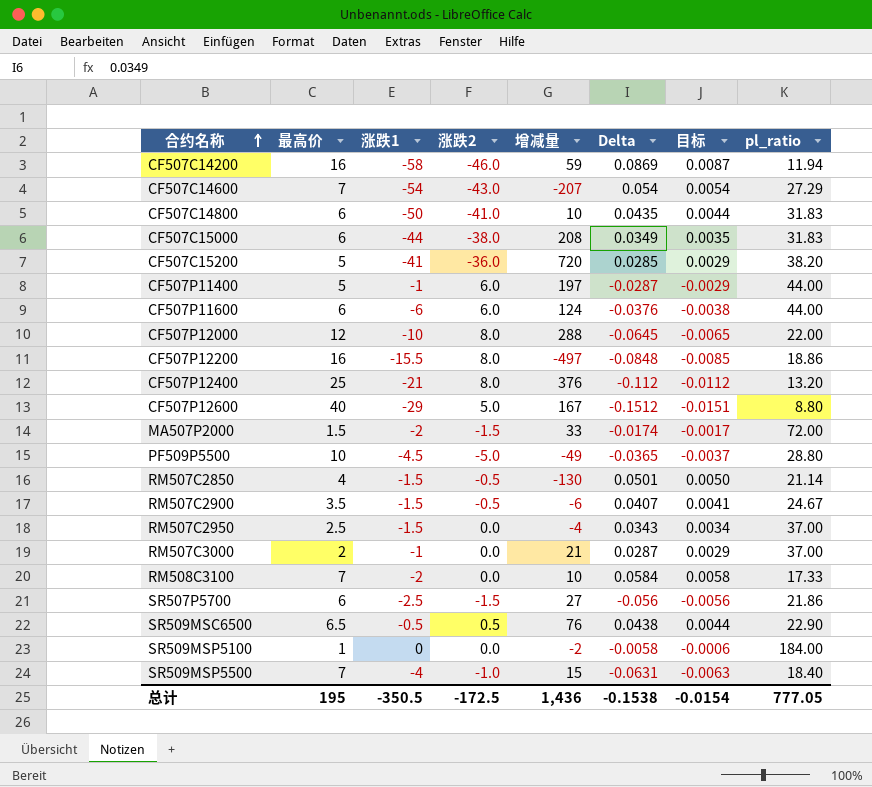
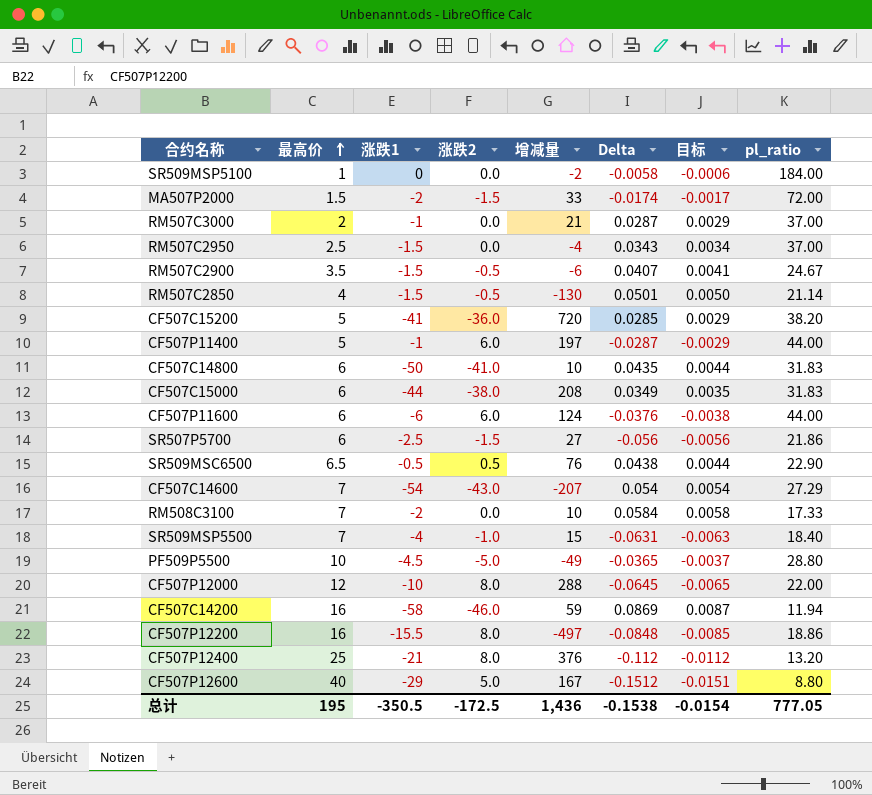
row order: 合约名称 ascending -> 最高价 ascending

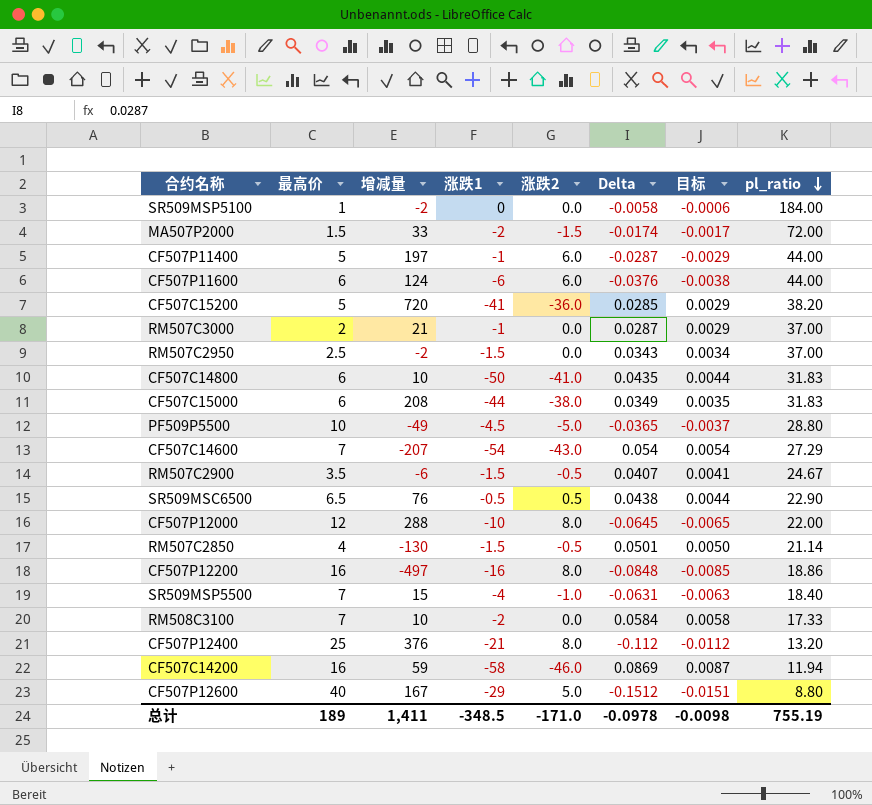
row order: 最高价 ascending -> pl_ratio descending
column 增减量 | position: 5 -> 3
row SR507P5700: 6 | -2.5 | -1.5 | 27 | -0.056 | -0.0056 | 21.86 -> none
RM507C2950 | 增减量: -4 -> -2
CF507P12200 | 涨跌1: -15.5 -> -16
总计 | 最高价: 195 -> 189
总计 | 增减量: 1,436 -> 1,411
总计 | 涨跌1: -350.5 -> -348.5
总计 | 涨跌2: -172.5 -> -171.0
总计 | Delta: -0.1538 -> -0.0978
总计 | 目标: -0.0154 -> -0.0098
总计 | pl_ratio: 777.05 -> 755.19

